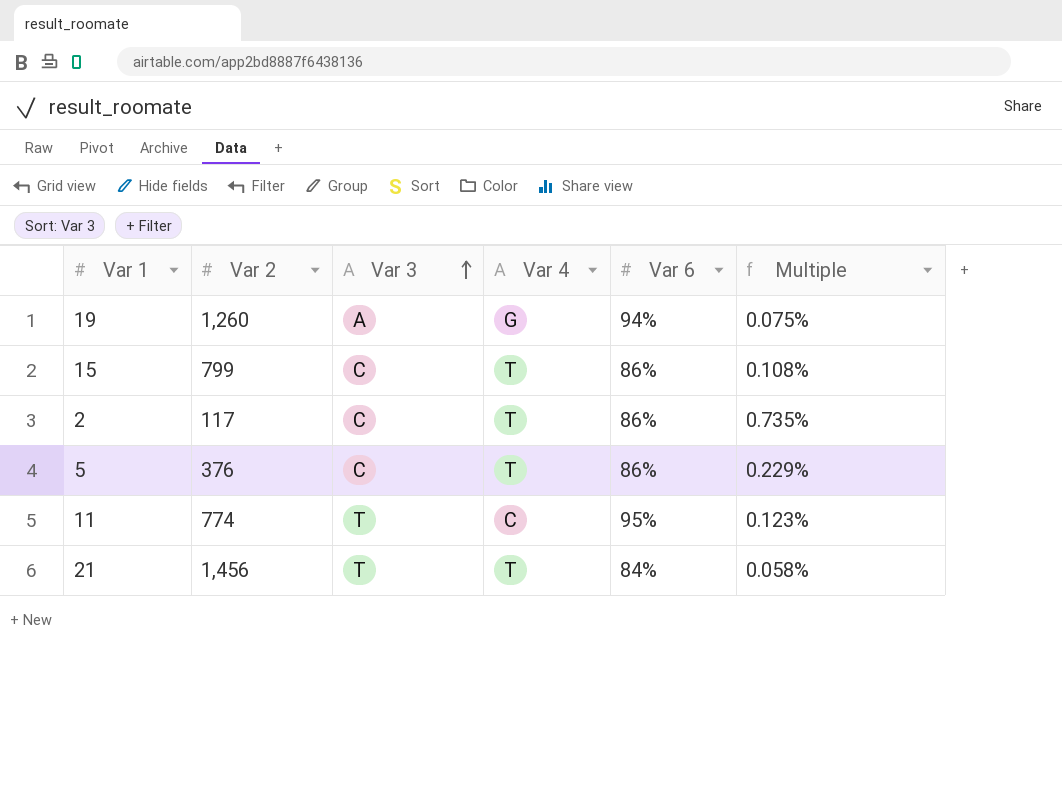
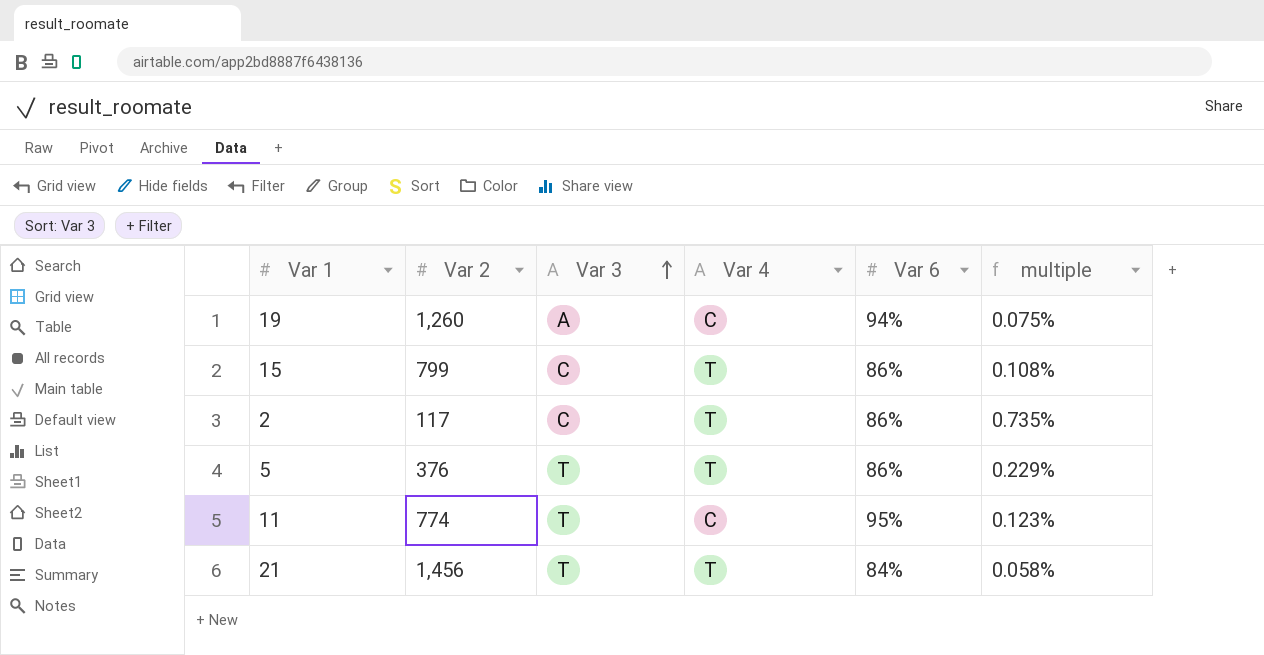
column name: Multiple -> multiple
19 | Var 4: G -> C
5 | Var 3: C -> T

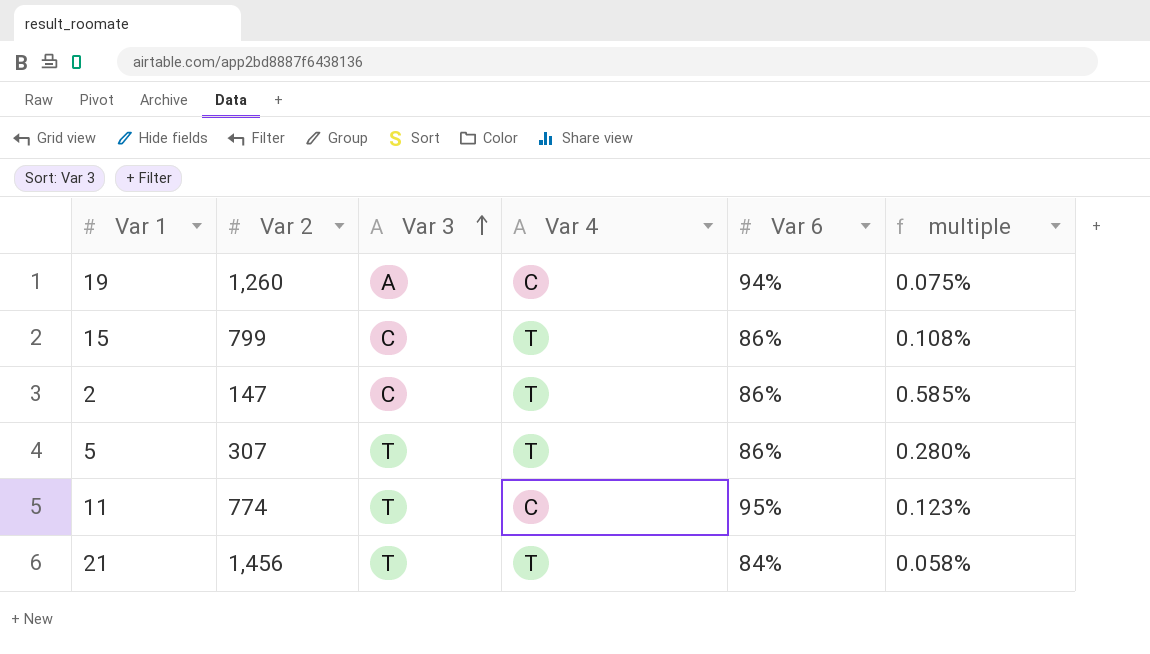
2 | Var 2: 117 -> 147
2 | multiple: 0.735% -> 0.585%
5 | Var 2: 376 -> 307
5 | multiple: 0.229% -> 0.280%

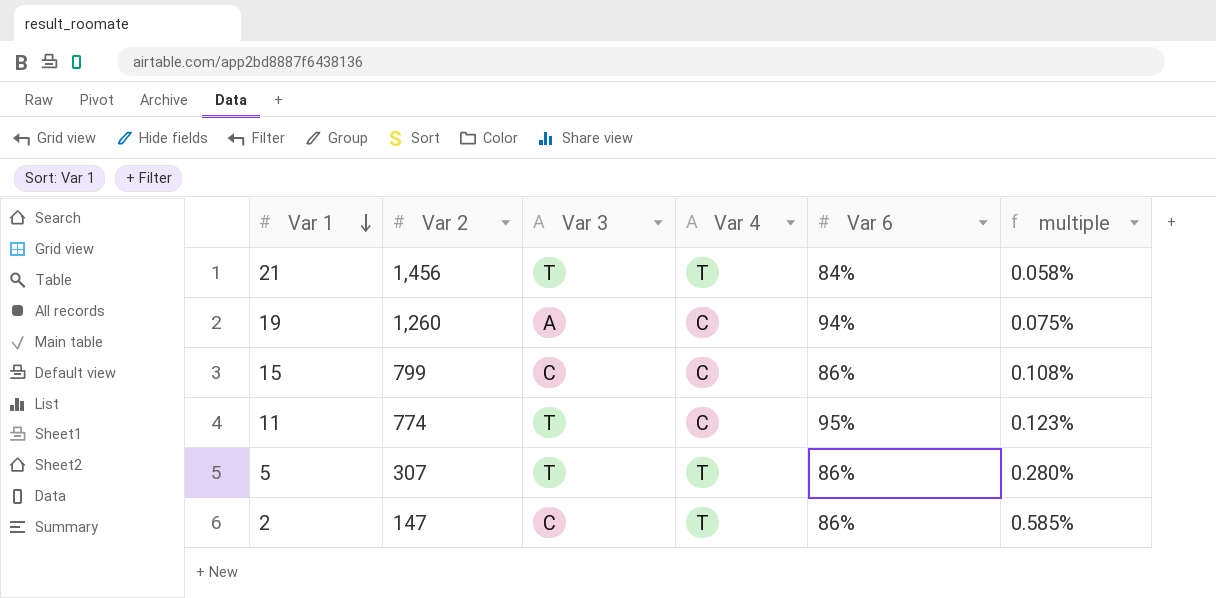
row order: Var 3 ascending -> Var 1 descending
15 | Var 4: T -> C

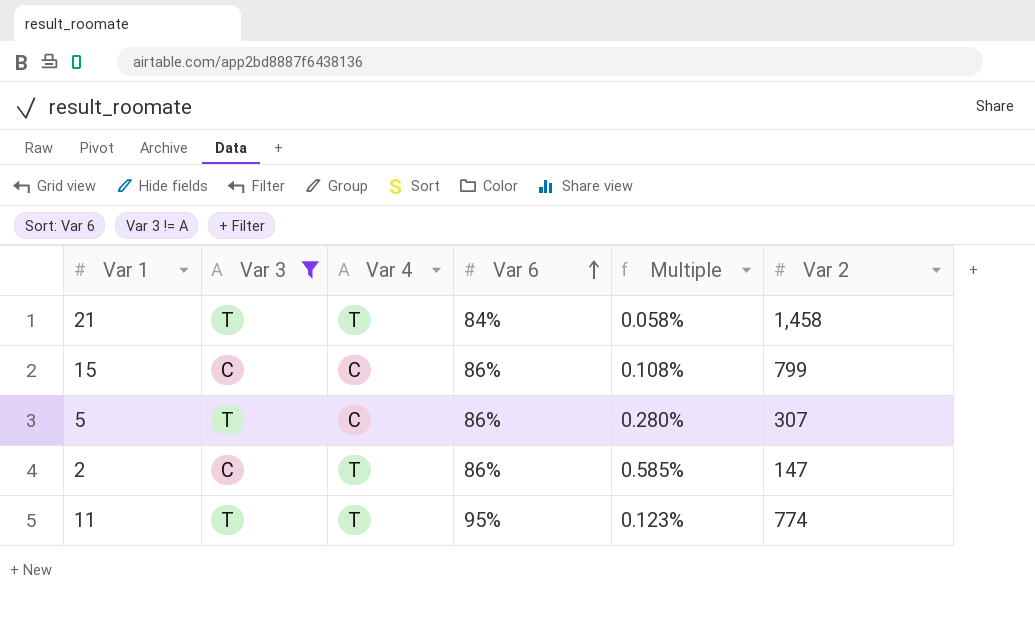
filter: none -> Var 3 != A
row order: Var 1 descending -> Var 6 ascending
column name: multiple -> Multiple
column Var 2 | position: 2 -> 6
21 | Var 2: 1,456 -> 1,458
5 | Var 4: T -> C
11 | Var 4: C -> T

